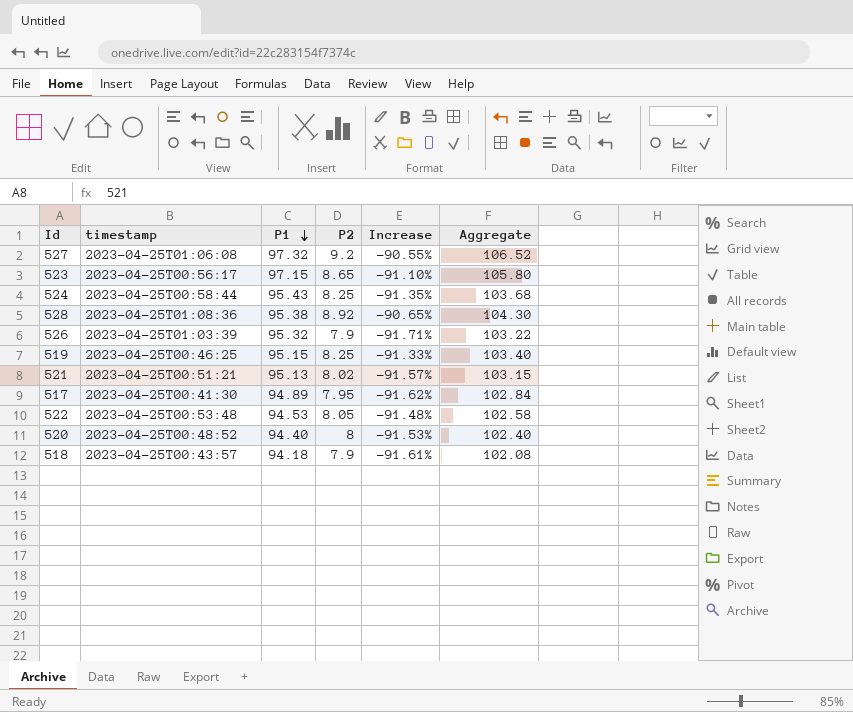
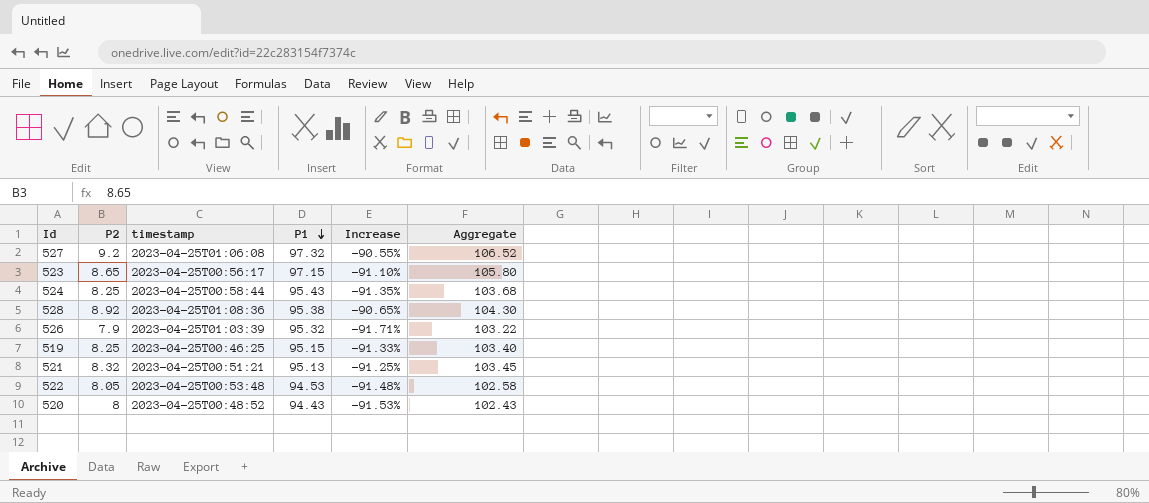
column P2 | position: 4 -> 2
row 517: 2023-04-25T00:41:30 | 94.89 | 7.95 | -91.62% | 102.84 -> none
row 518: 2023-04-25T00:43:57 | 94.18 | 7.9 | -91.61% | 102.08 -> none
521 | P2: 8.02 -> 8.32
521 | Increase: -91.57% -> -91.25%
521 | Aggregate: 103.15 -> 103.45
520 | P1: 94.40 -> 94.43
520 | Aggregate: 102.40 -> 102.43

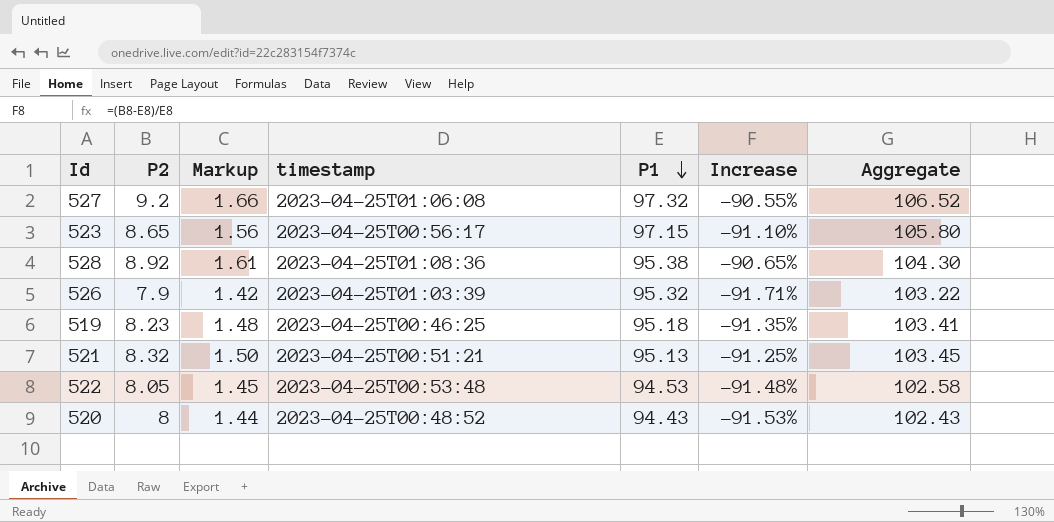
column Markup | formula: none -> [P2] * 0.18
row 524: 8.25 | 2023-04-25T00:58:44 | 95.43 | -91.35% | 103.68 -> none
519 | P2: 8.25 -> 8.23
519 | P1: 95.15 -> 95.18
519 | Increase: -91.33% -> -91.35%
519 | Aggregate: 103.40 -> 103.41

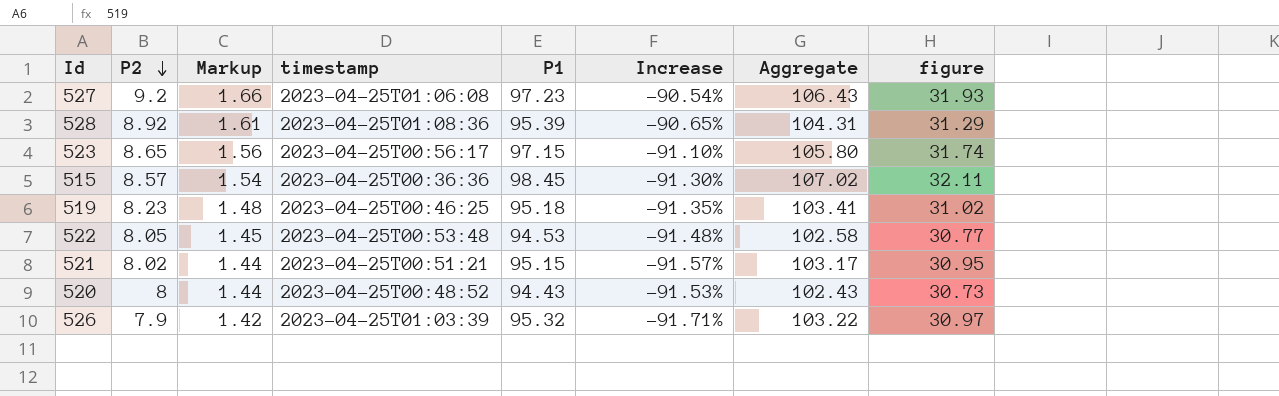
row order: P1 descending -> P2 descending
column figure | formula: none -> [Aggregate] * 0.3
527 | P1: 97.32 -> 97.23
527 | Increase: -90.55% -> -90.54%
527 | Aggregate: 106.52 -> 106.43
528 | P1: 95.38 -> 95.39
528 | Aggregate: 104.30 -> 104.31
row 515: none -> 8.57 | 1.54 | 2023-04-25T00:36:36 | 98.45 | -91.30% | 107.02 | 32.11
521 | P2: 8.32 -> 8.02
521 | Markup: 1.50 -> 1.44
521 | P1: 95.13 -> 95.15
521 | Increase: -91.25% -> -91.57%
521 | Aggregate: 103.45 -> 103.17

